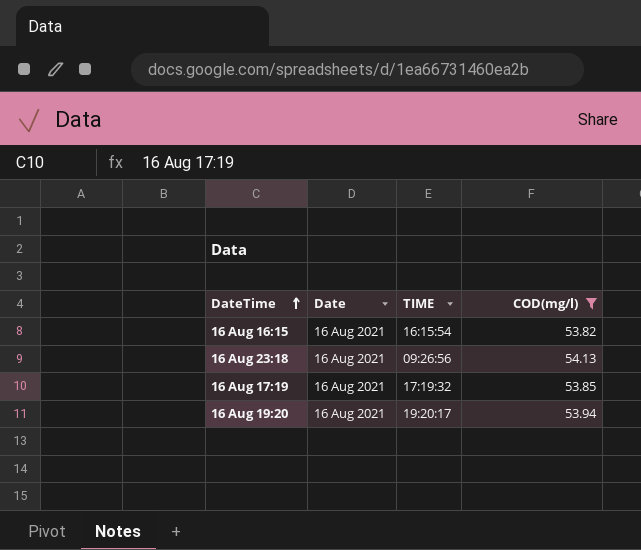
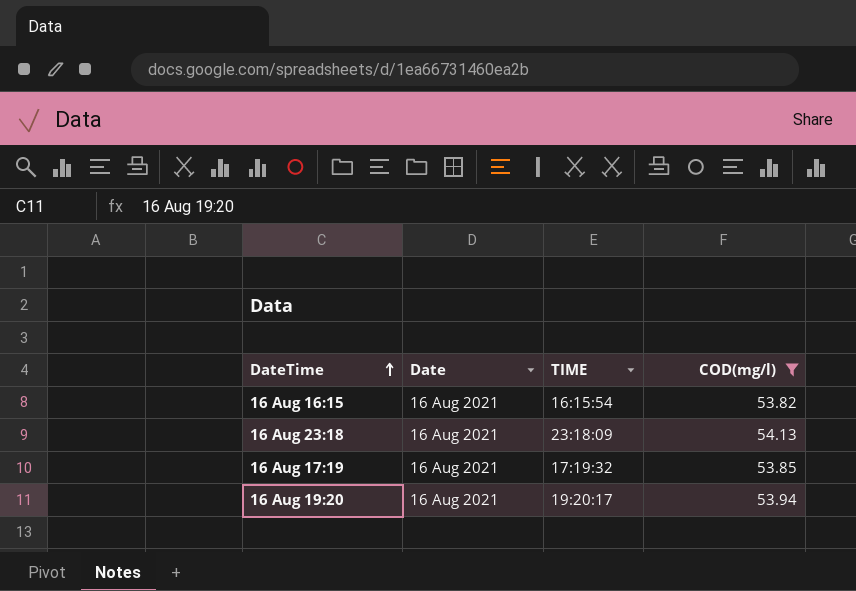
16 Aug 23:18 | TIME: 09:26:56 -> 23:18:09

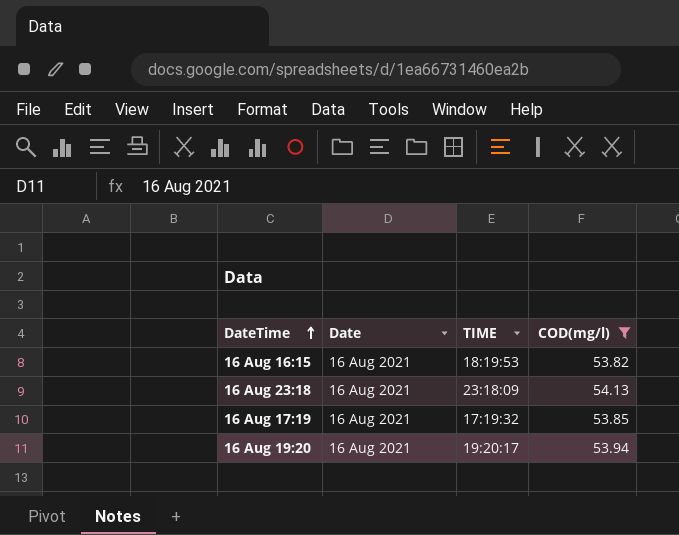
16 Aug 16:15 | TIME: 16:15:54 -> 18:19:53

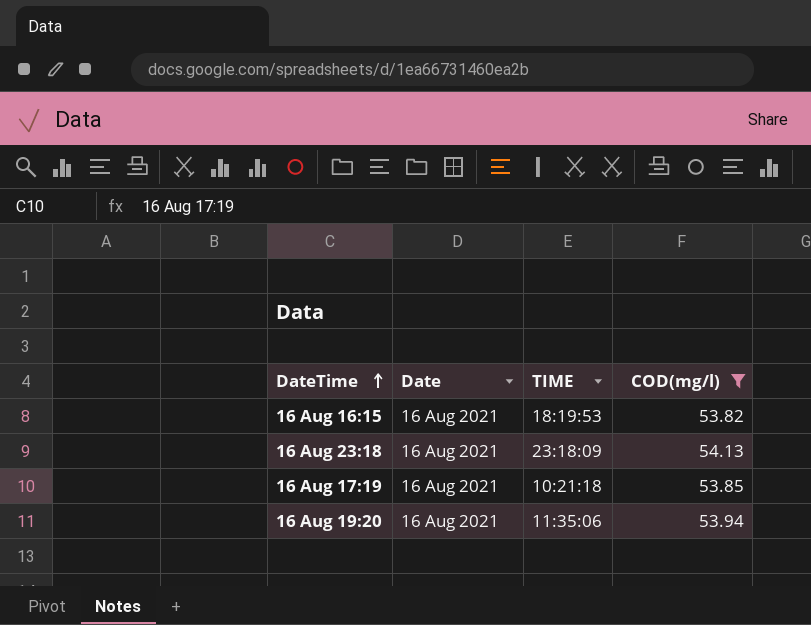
16 Aug 17:19 | TIME: 17:19:32 -> 10:21:18
16 Aug 19:20 | TIME: 19:20:17 -> 11:35:06

